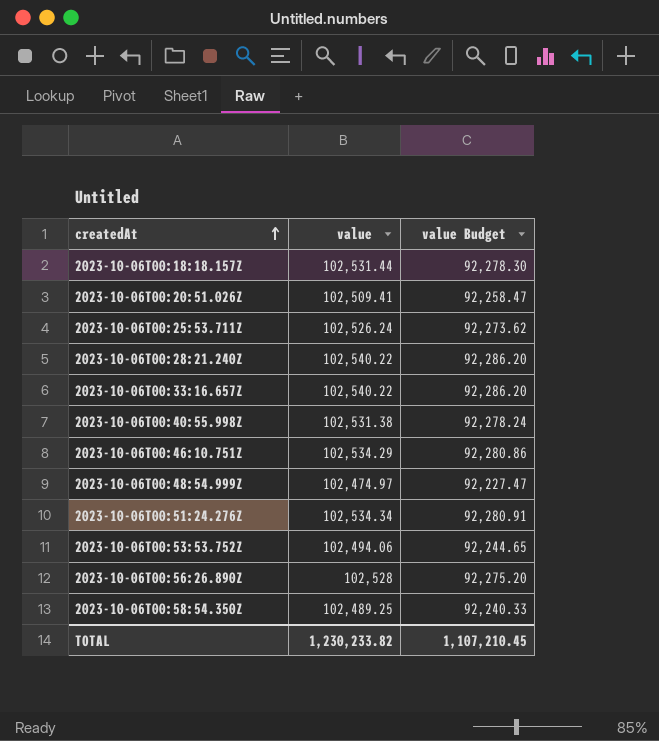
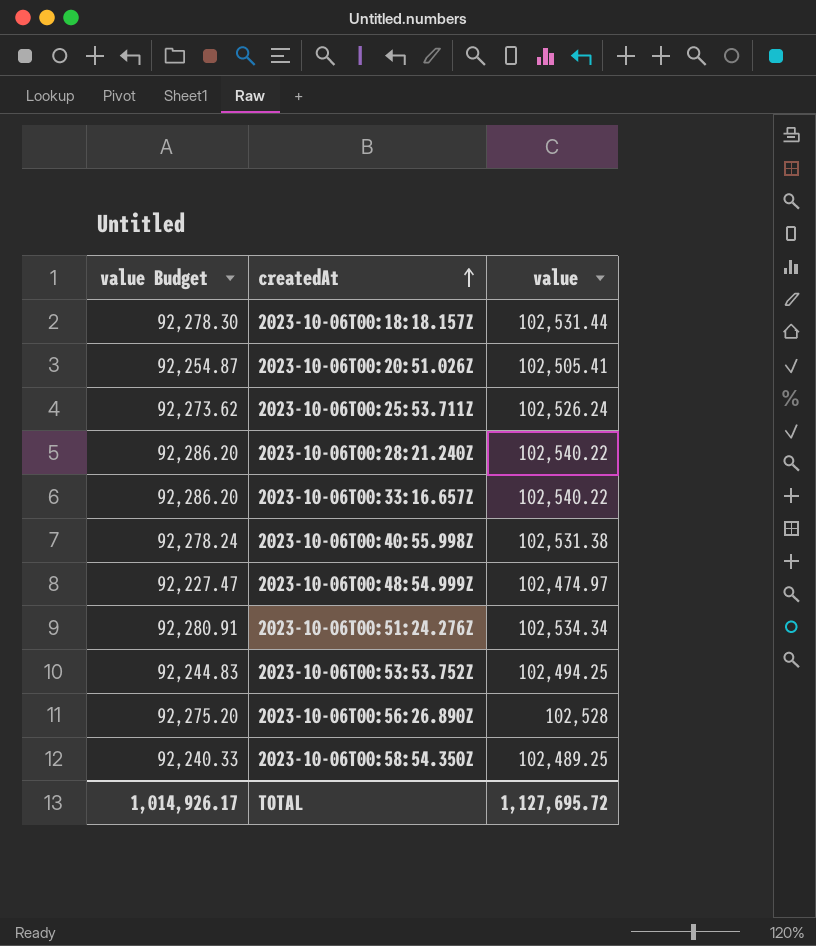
column value Budget | position: 3 -> 1
row 2023-10-06T00:46:10.751Z: 102,534.29 | 92,280.86 -> none
2023-10-06T00:20:51.026Z | value Budget: 92,258.47 -> 92,254.87
2023-10-06T00:20:51.026Z | value: 102,509.41 -> 102,505.41
2023-10-06T00:53:53.752Z | value Budget: 92,244.65 -> 92,244.83
2023-10-06T00:53:53.752Z | value: 102,494.06 -> 102,494.25
TOTAL | value Budget: 1,107,210.45 -> 1,014,926.17
TOTAL | value: 1,230,233.82 -> 1,127,695.72

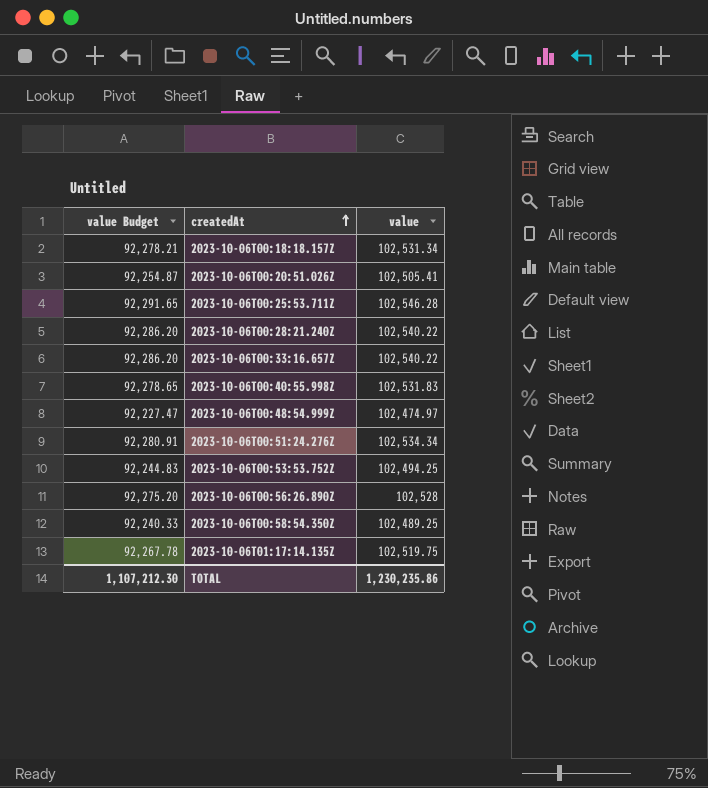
2023-10-06T00:18:18.157Z | value Budget: 92,278.30 -> 92,278.21
2023-10-06T00:18:18.157Z | value: 102,531.44 -> 102,531.34
2023-10-06T00:25:53.711Z | value Budget: 92,273.62 -> 92,291.65
2023-10-06T00:25:53.711Z | value: 102,526.24 -> 102,546.28
2023-10-06T00:40:55.998Z | value Budget: 92,278.24 -> 92,278.65
2023-10-06T00:40:55.998Z | value: 102,531.38 -> 102,531.83
row 2023-10-06T01:17:14.135Z: none -> 92,267.78 | 102,519.75
TOTAL | value Budget: 1,014,926.17 -> 1,107,212.30
TOTAL | value: 1,127,695.72 -> 1,230,235.86

